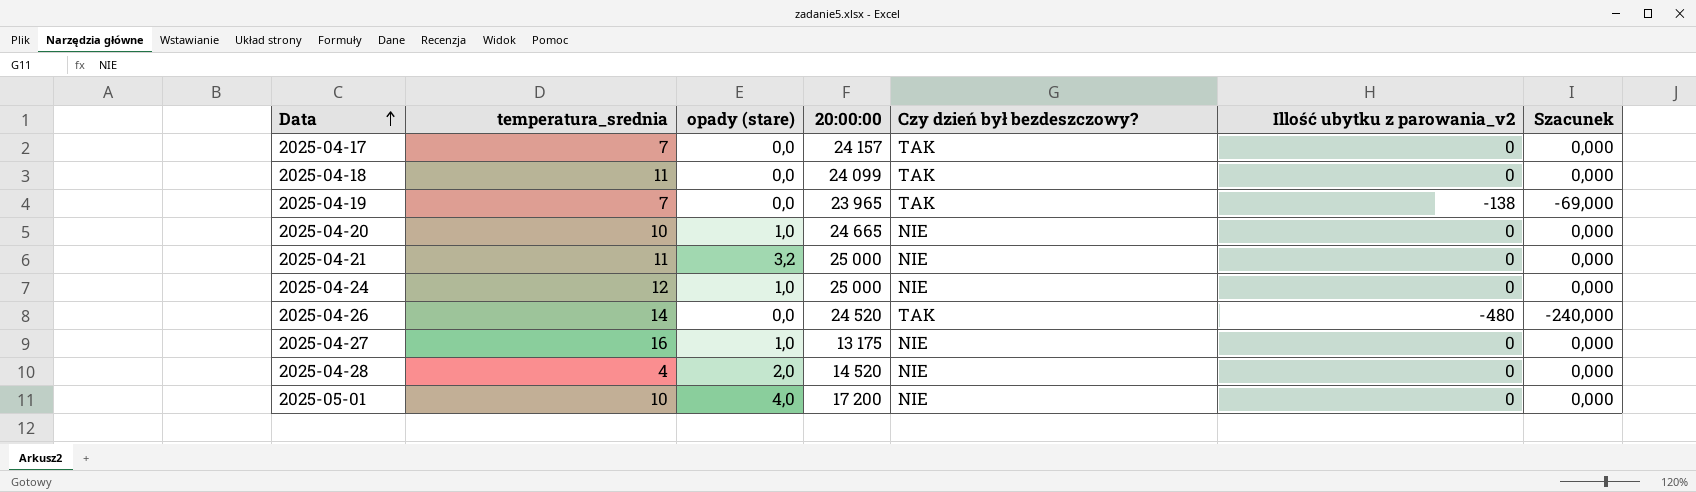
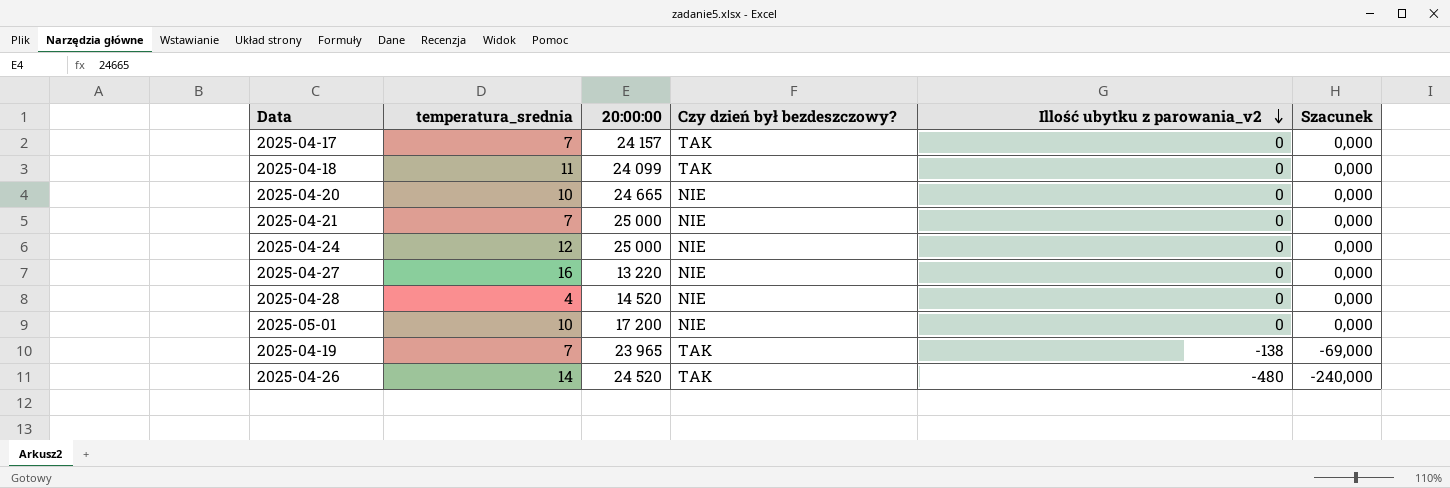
row order: Data ascending -> Illość ubytku z parowania_v2 descending
column opady (stare) | position: 3 -> none
2025-04-21 | temperatura_srednia: 11 -> 7
2025-04-27 | 20:00:00: 13 175 -> 13 220

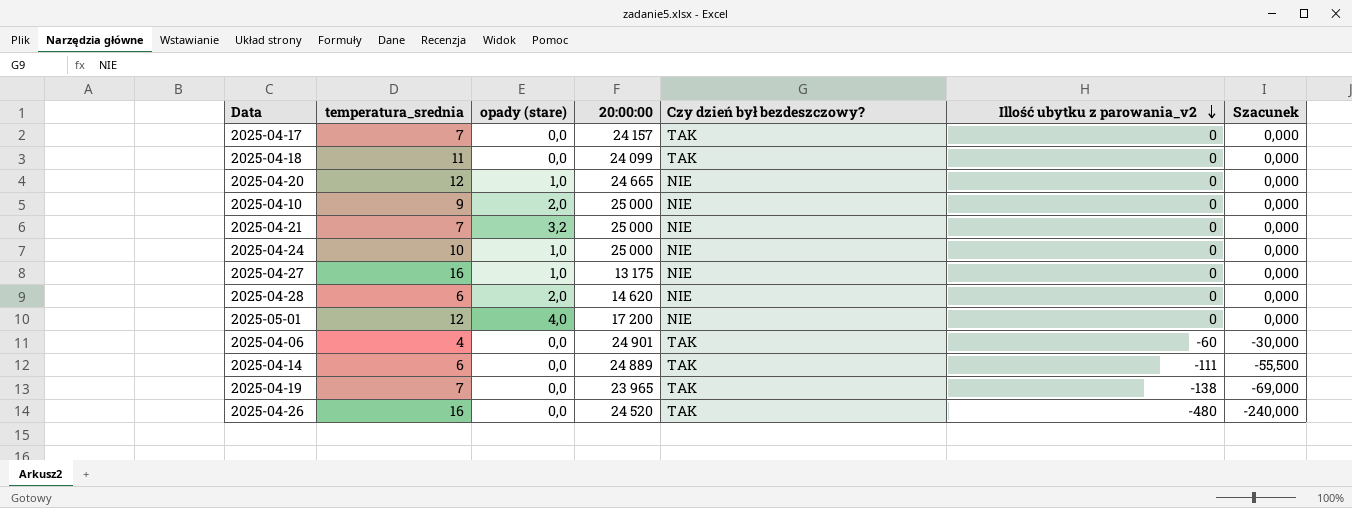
column opady (stare) | position: none -> 3
2025-04-20 | temperatura_srednia: 10 -> 12
row 2025-04-10: none -> 9 | 2,0 | 25 000 | NIE | 0 | 0,000
2025-04-24 | temperatura_srednia: 12 -> 10
2025-04-27 | 20:00:00: 13 220 -> 13 175
2025-04-28 | temperatura_srednia: 4 -> 6
2025-04-28 | 20:00:00: 14 520 -> 14 620
2025-05-01 | temperatura_srednia: 10 -> 12
row 2025-04-06: none -> 4 | 0,0 | 24 901 | TAK | -60 | -30,000
row 2025-04-14: none -> 6 | 0,0 | 24 889 | TAK | -111 | -55,500
2025-04-26 | temperatura_srednia: 14 -> 16

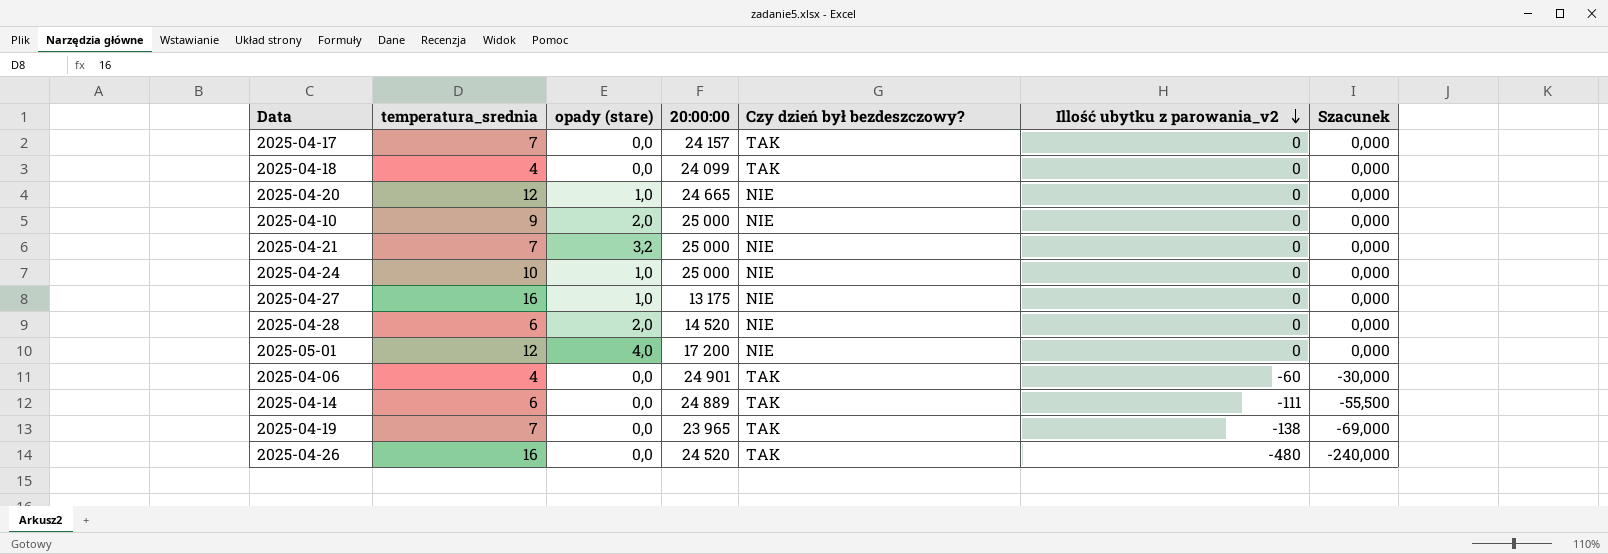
2025-04-18 | temperatura_srednia: 11 -> 4
2025-04-28 | 20:00:00: 14 620 -> 14 520

